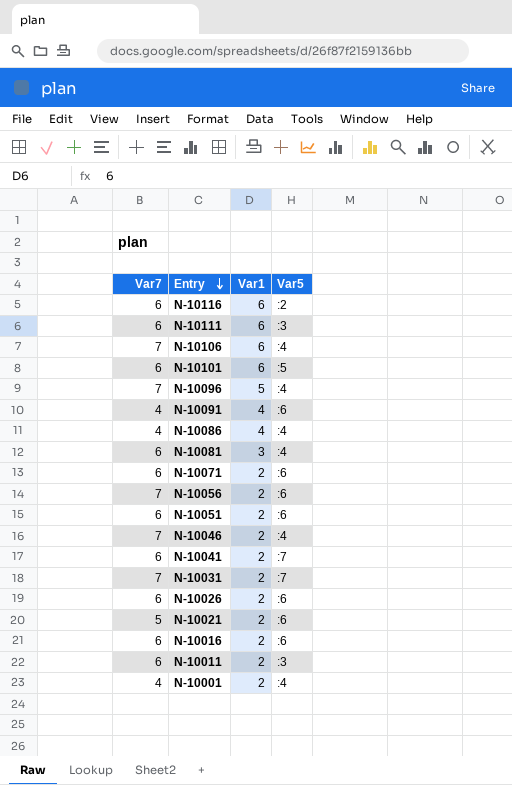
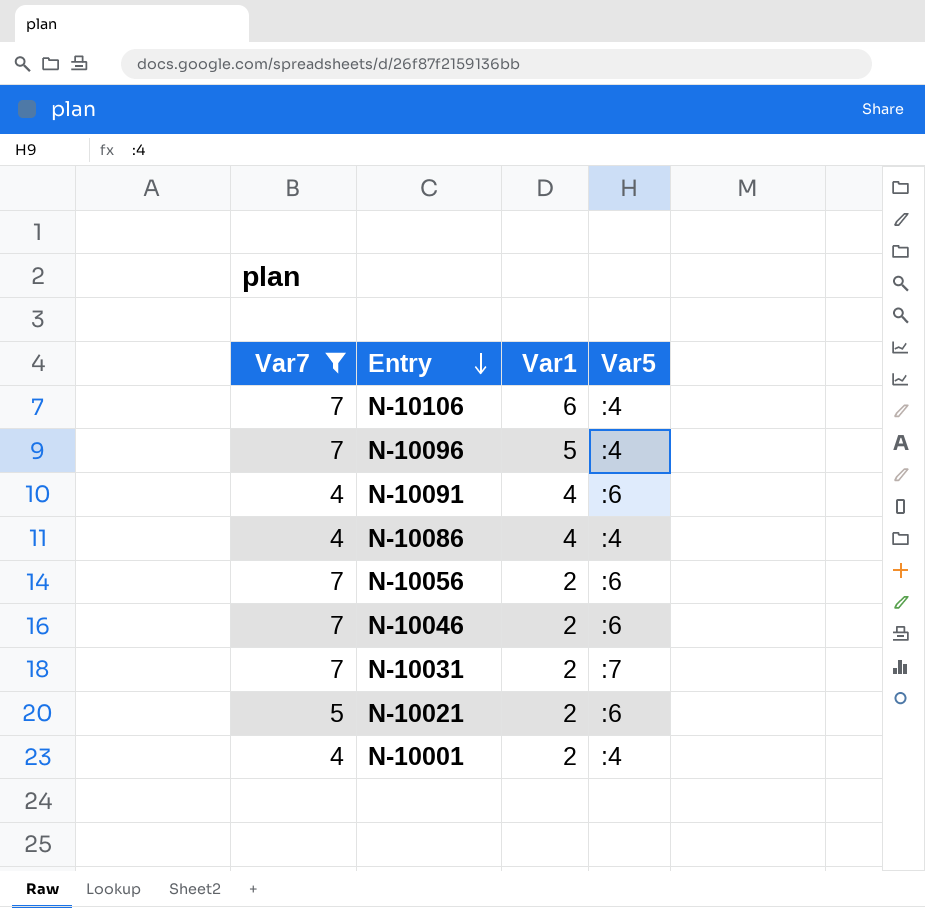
filter: none -> Var7 != 6
N-10046 | Var5: :4 -> :6

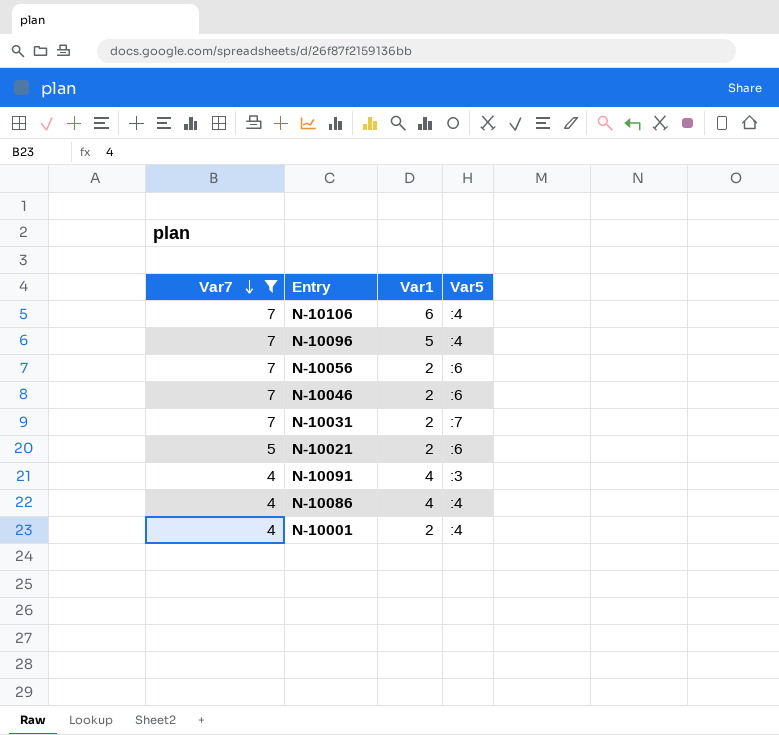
row order: Entry descending -> Var7 descending
N-10091 | Var5: :6 -> :3

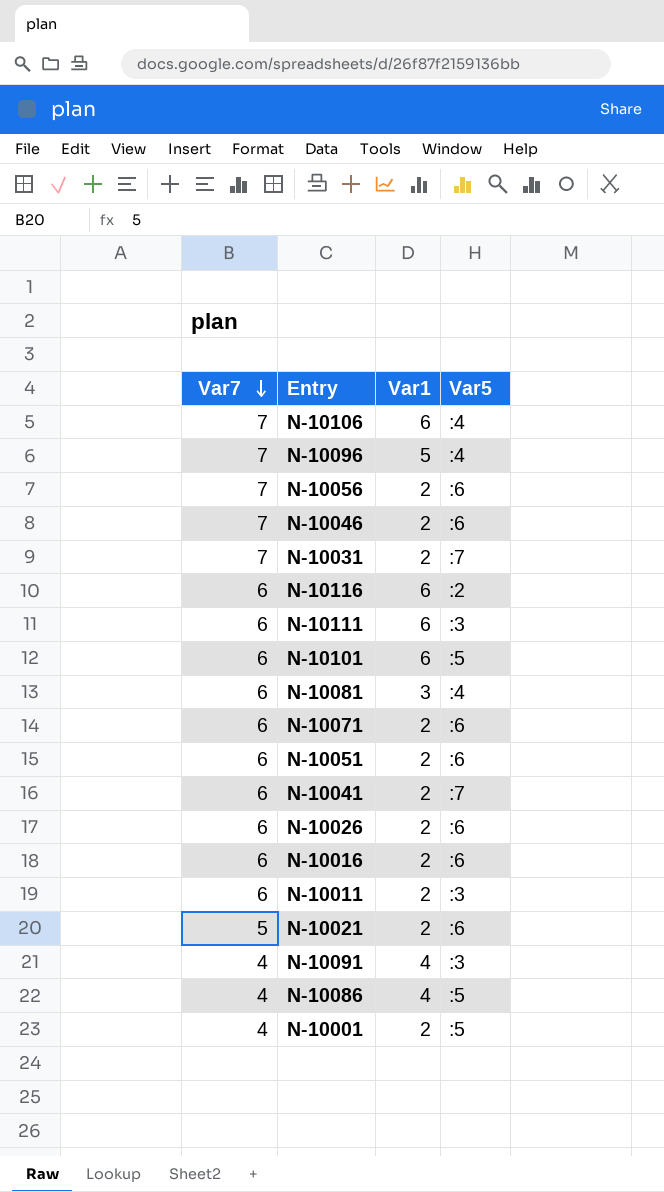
filter: Var7 != 6 -> none
N-10086 | Var5: :4 -> :5
N-10001 | Var5: :4 -> :5

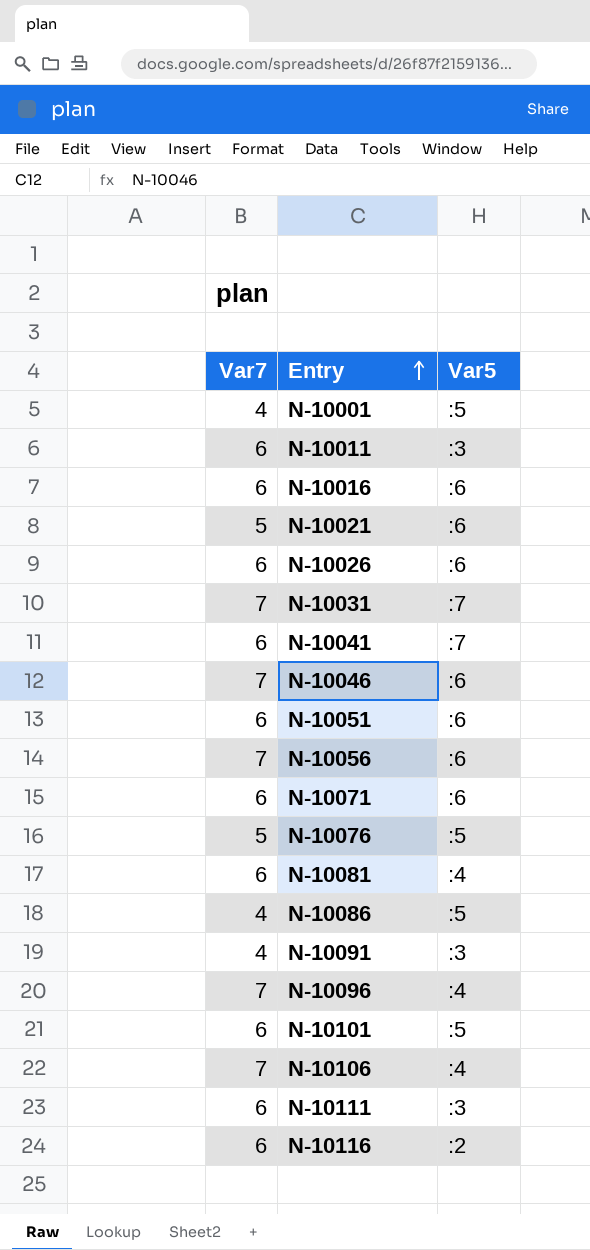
row order: Var7 descending -> Entry ascending
column Var1 | position: 3 -> none
row N-10076: none -> 5 | :5

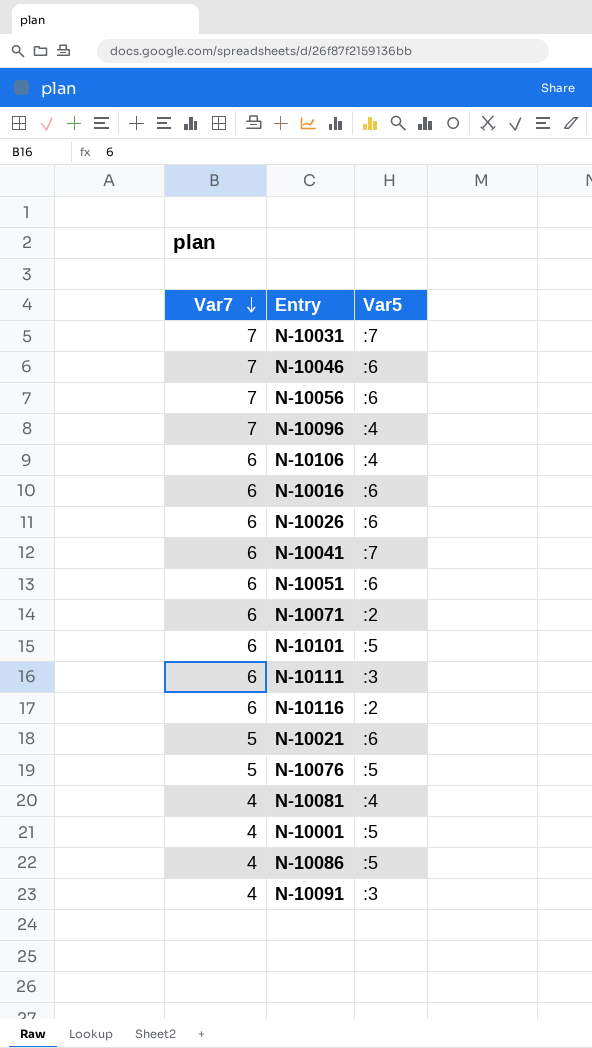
row order: Entry ascending -> Var7 descending
row N-10011: 6 | :3 -> none
N-10106 | Var7: 7 -> 6
N-10071 | Var5: :6 -> :2
N-10081 | Var7: 6 -> 4

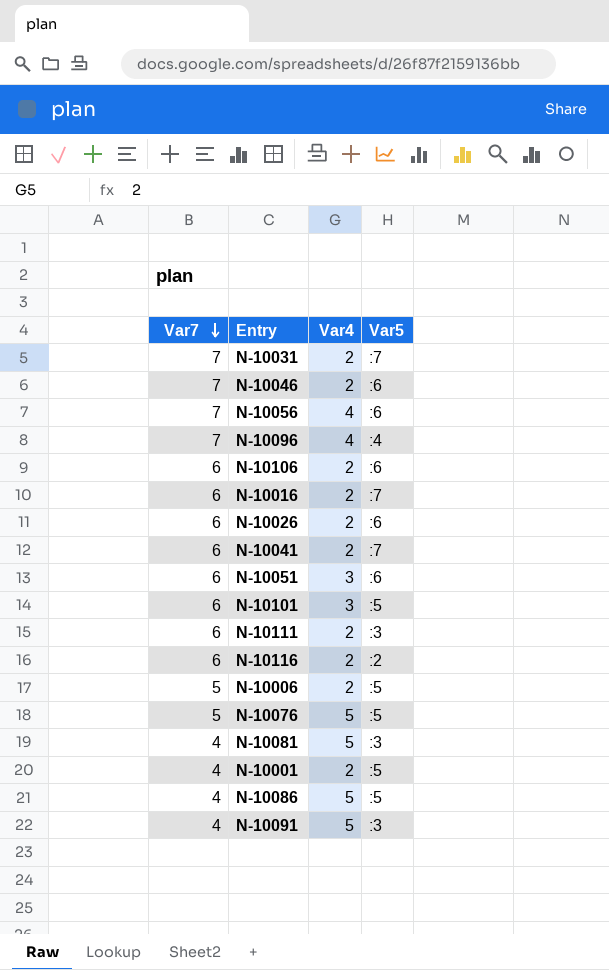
column Var4 | position: none -> 3
row N-10071: 6 | :2 -> none
row N-10021: 5 | :6 -> none
N-10106 | Var5: :4 -> :6
N-10016 | Var5: :6 -> :7
row N-10006: none -> 5 | 2 | :5
N-10081 | Var5: :4 -> :3

